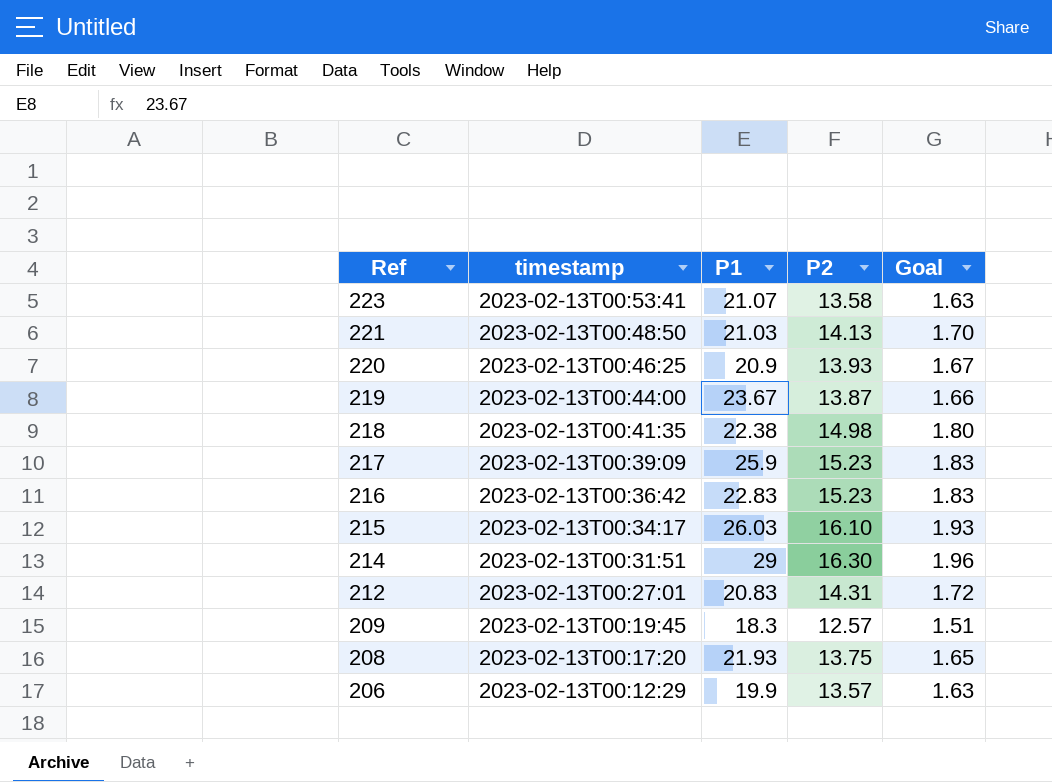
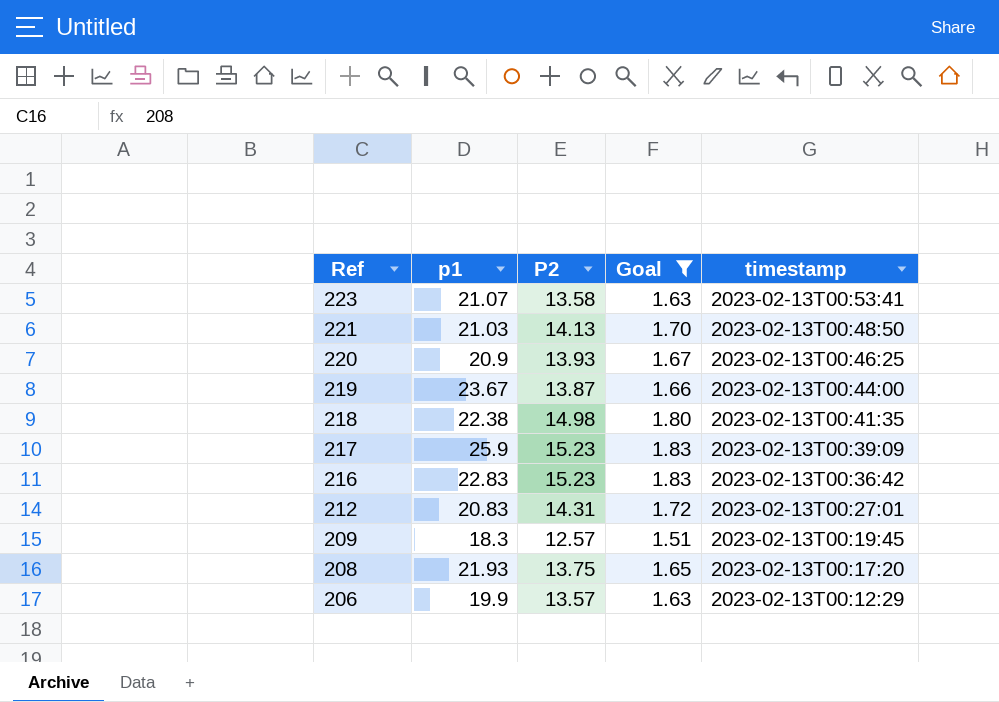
filter: none -> Goal <= 1.83
column name: P1 -> p1
column timestamp | position: 2 -> 5

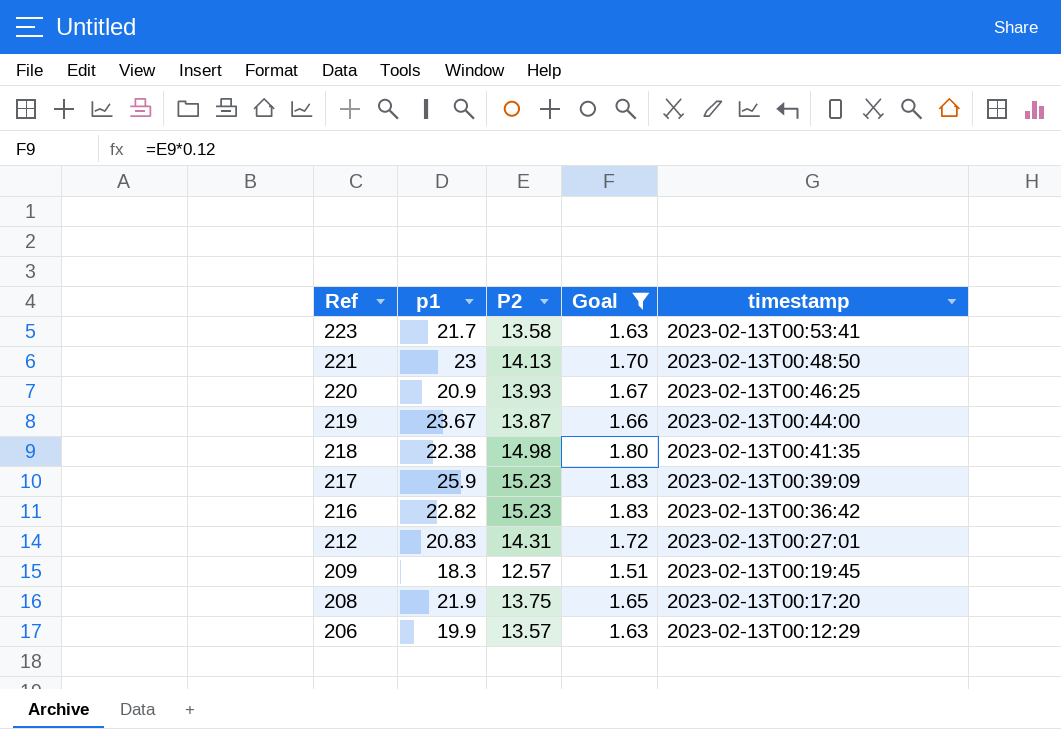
223 | p1: 21.07 -> 21.7
221 | p1: 21.03 -> 23
216 | p1: 22.83 -> 22.82
208 | p1: 21.93 -> 21.9

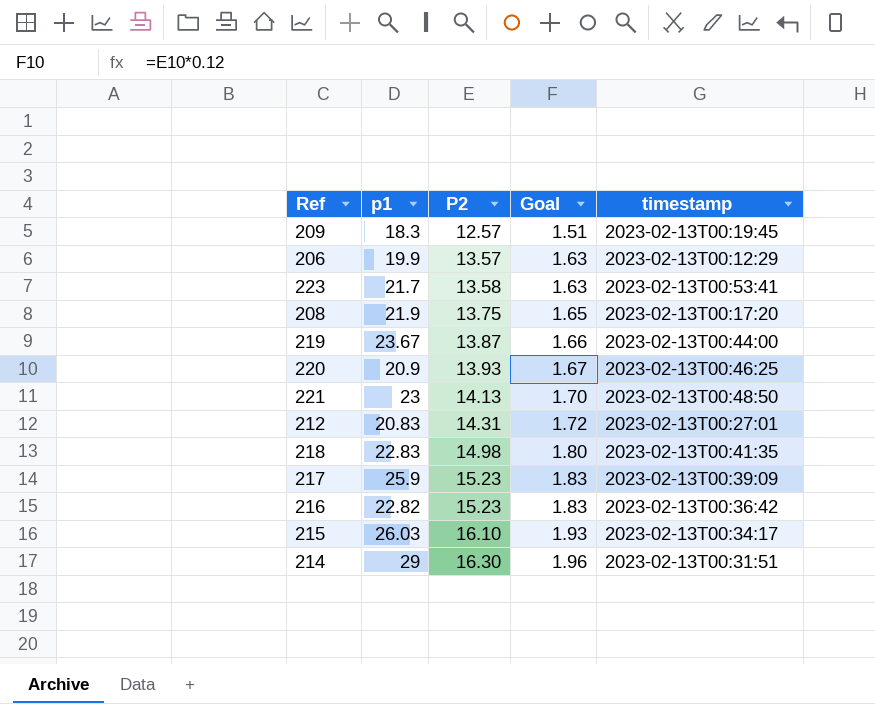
filter: Goal <= 1.83 -> none
row order: Ref descending -> P2 ascending
218 | p1: 22.38 -> 22.83

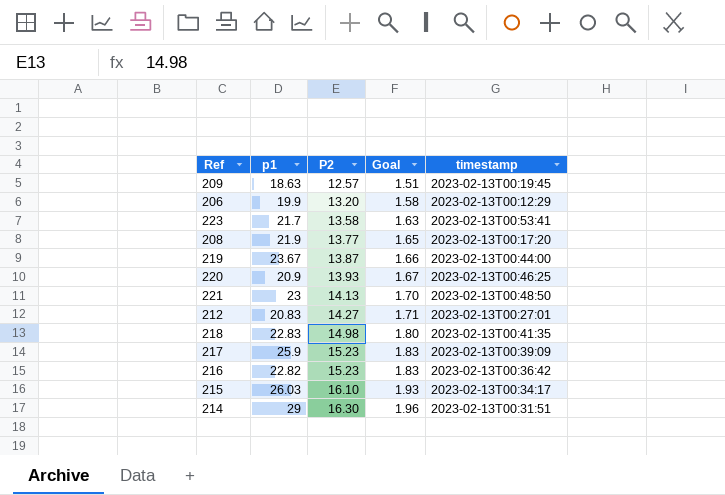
209 | p1: 18.3 -> 18.63
206 | P2: 13.57 -> 13.20
206 | Goal: 1.63 -> 1.58
208 | P2: 13.75 -> 13.77
212 | P2: 14.31 -> 14.27
212 | Goal: 1.72 -> 1.71

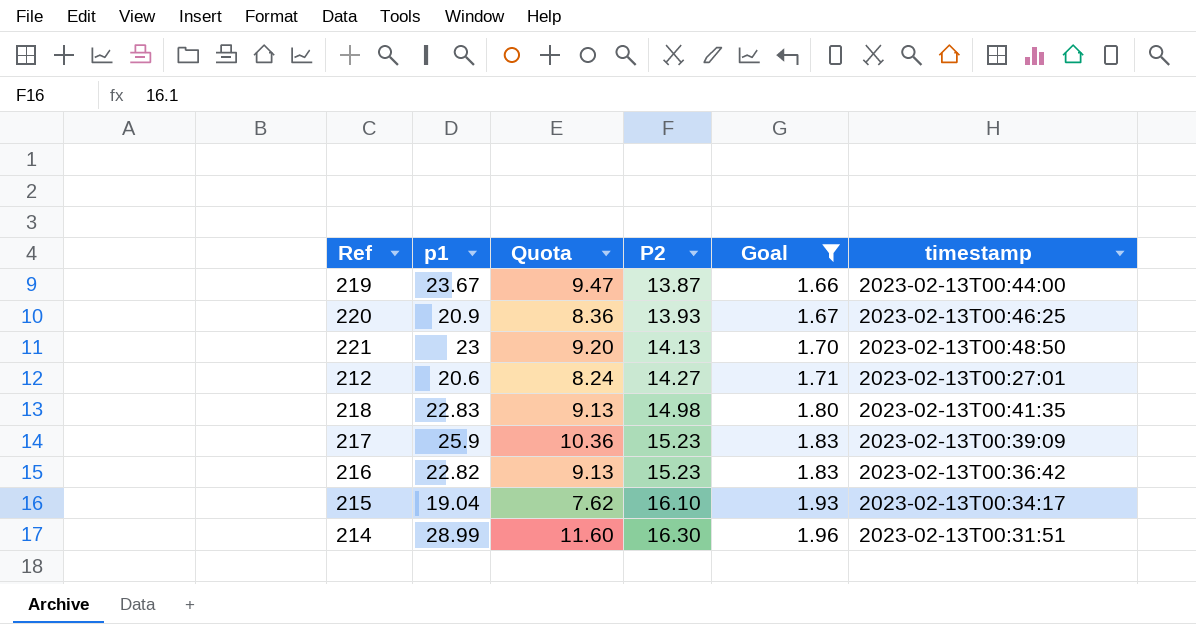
filter: none -> Goal >= 1.66
column Quota | formula: none -> [p1] * 0.4
212 | p1: 20.83 -> 20.6
215 | p1: 26.03 -> 19.04
214 | p1: 29 -> 28.99

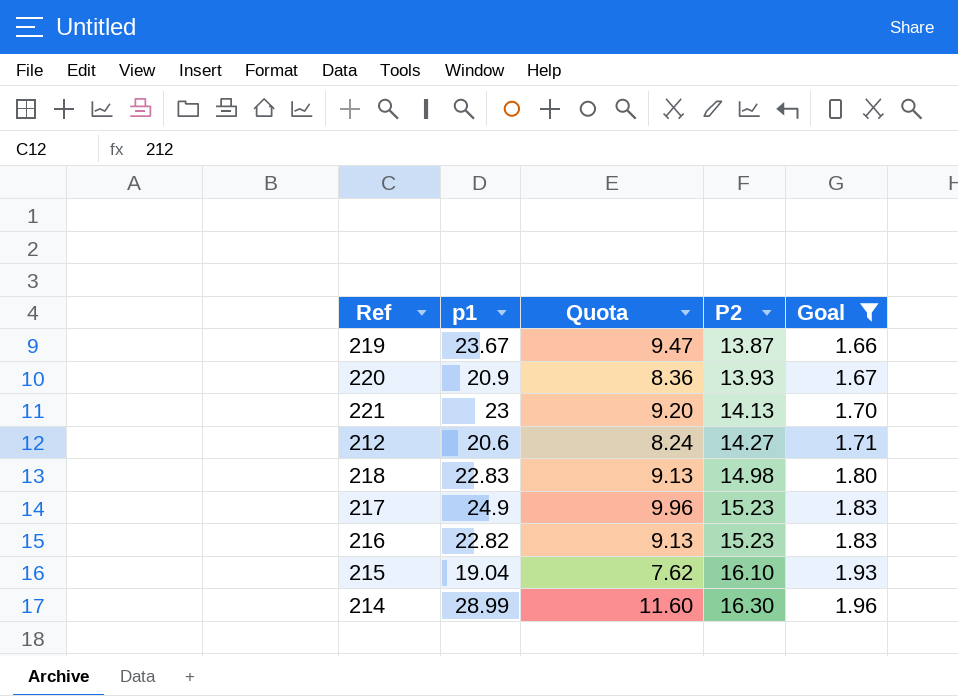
column timestamp | position: 6 -> none
217 | p1: 25.9 -> 24.9
217 | Quota: 10.36 -> 9.96

